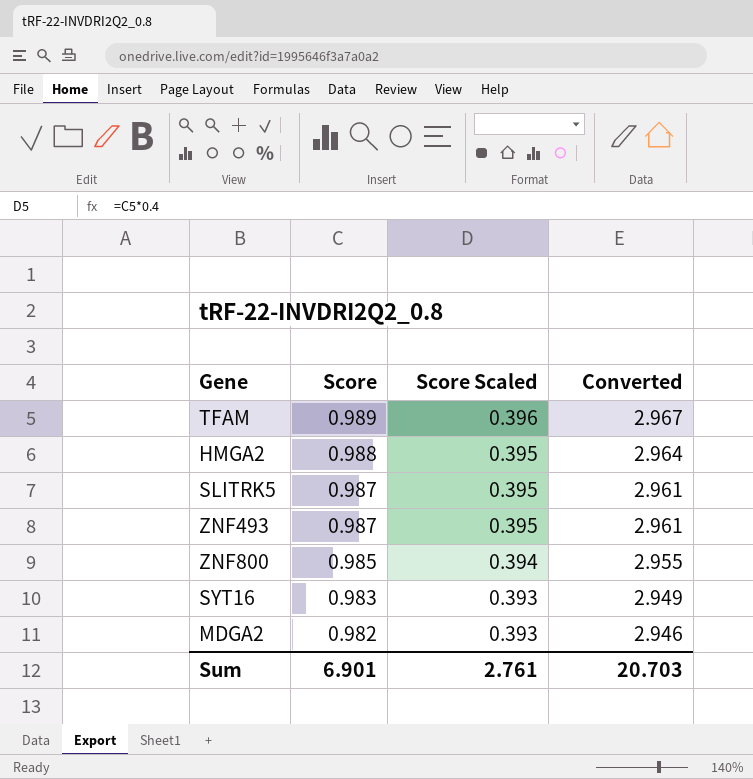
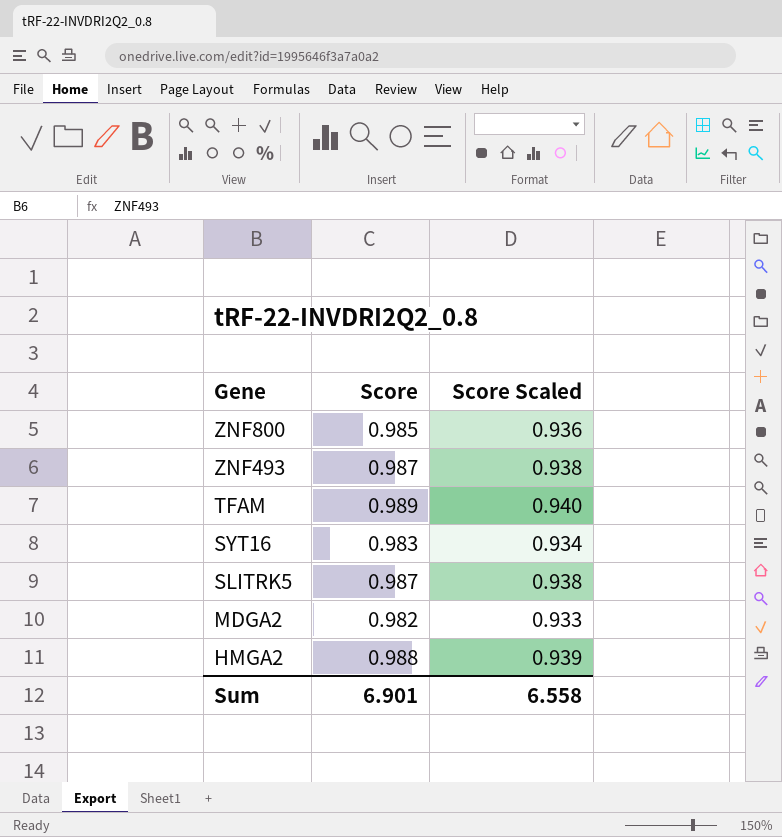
row order: Score descending -> Gene descending
column Converted | formula: [Score] * 3 -> none
column Score Scaled | formula: [Score] * 0.4 -> [Score] * 0.95
Sum | Score Scaled: 2.761 -> 6.558

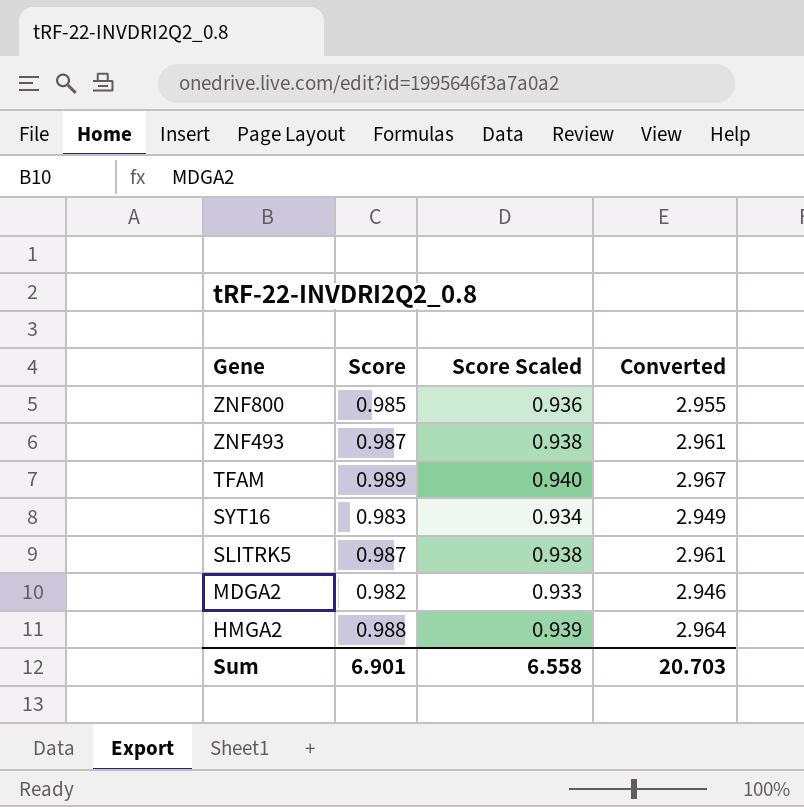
column Converted | formula: none -> [Score] * 3

